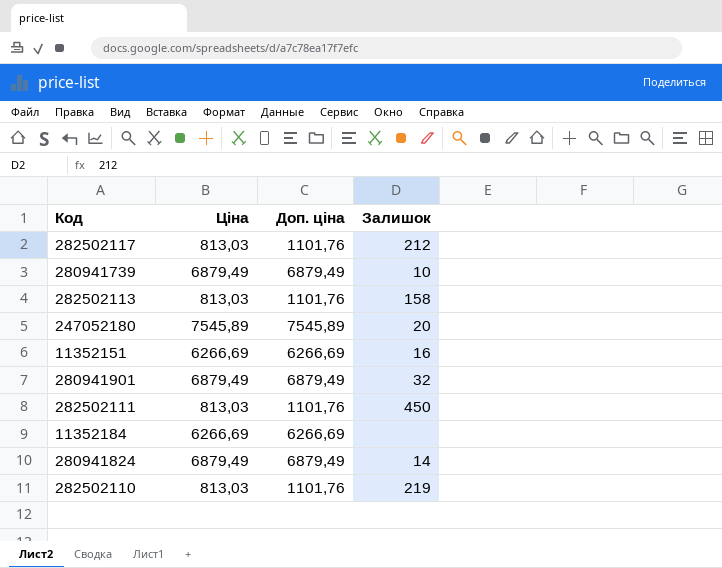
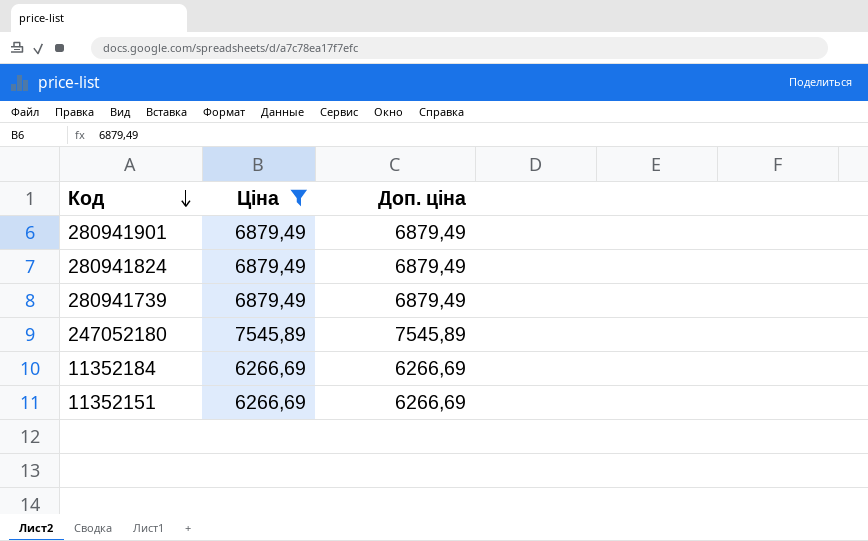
filter: none -> Ціна != 813,03
row order: none -> Код descending
column Залишок | position: 4 -> none

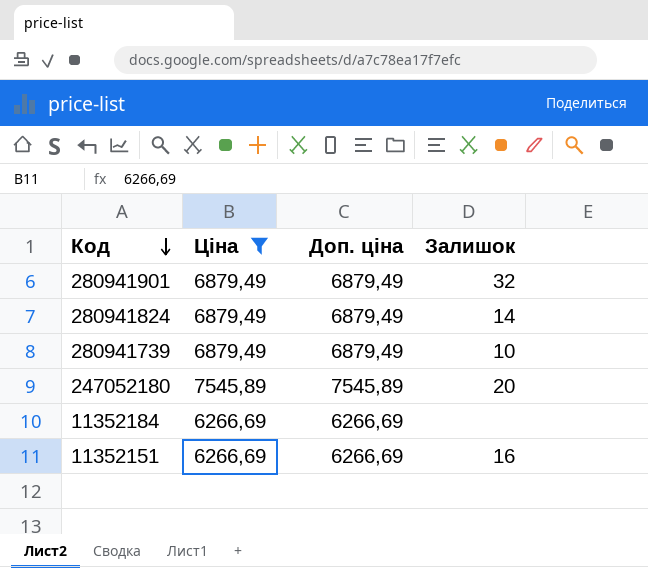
column Залишок | position: none -> 4

